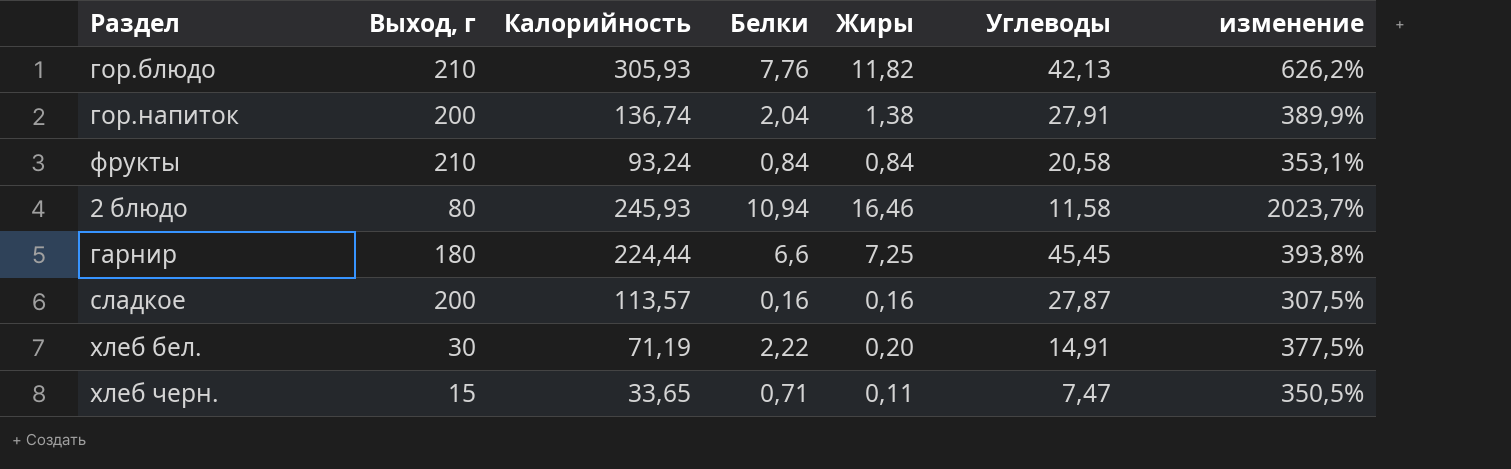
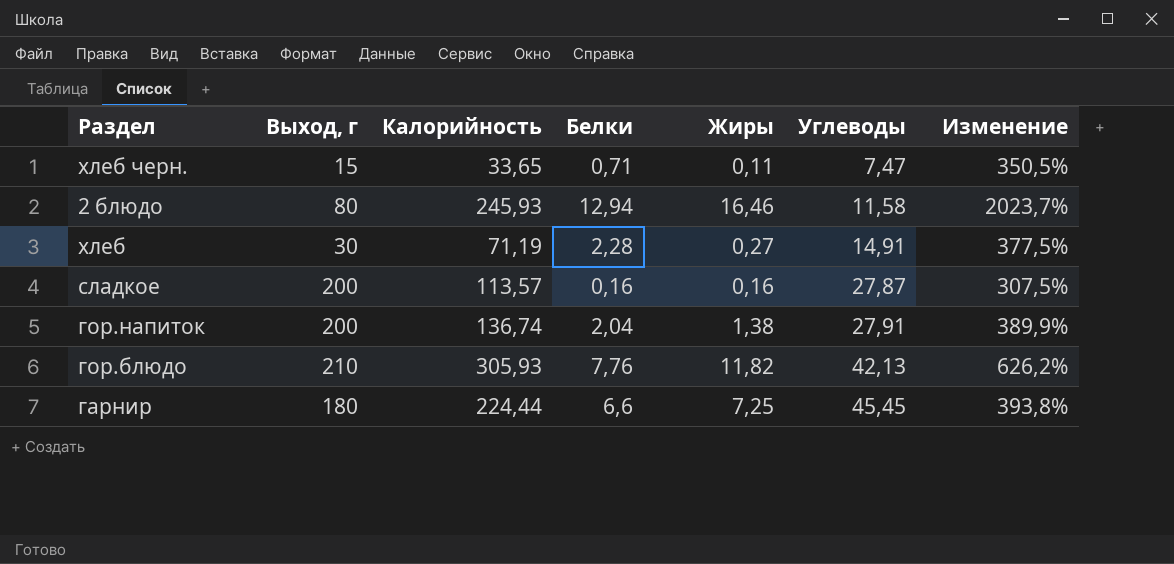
row order: none -> Углеводы ascending
column name: изменение -> Изменение
row фрукты: 210 | 93,24 | 0,84 | 0,84 | 20,58 | 353,1% -> none
row хлеб бел.: 30 | 71,19 | 2,22 | 0,20 | 14,91 | 377,5% -> none
2 блюдо | Белки: 10,94 -> 12,94
row хлеб: none -> 30 | 71,19 | 2,28 | 0,27 | 14,91 | 377,5%

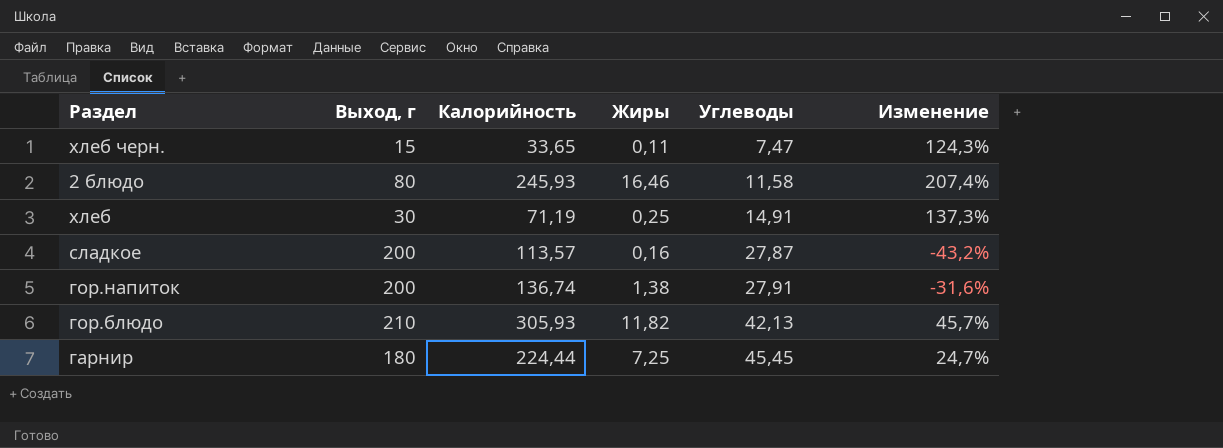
column Белки | position: 4 -> none
column Изменение | formula: ([Калорийность] - [Углеводы]) / [Углеводы] -> ([Калорийность] - [Выход, г]) / [Выход, г]
хлеб | Жиры: 0,27 -> 0,25

